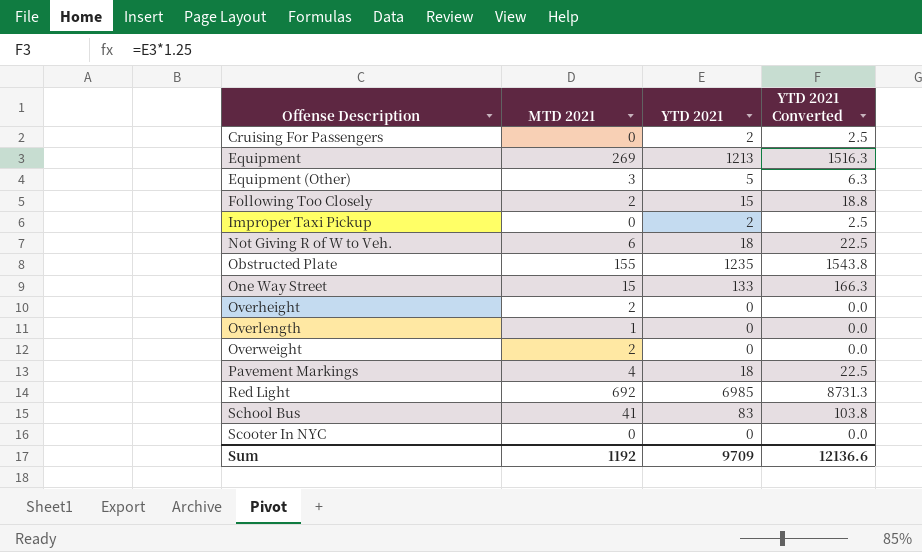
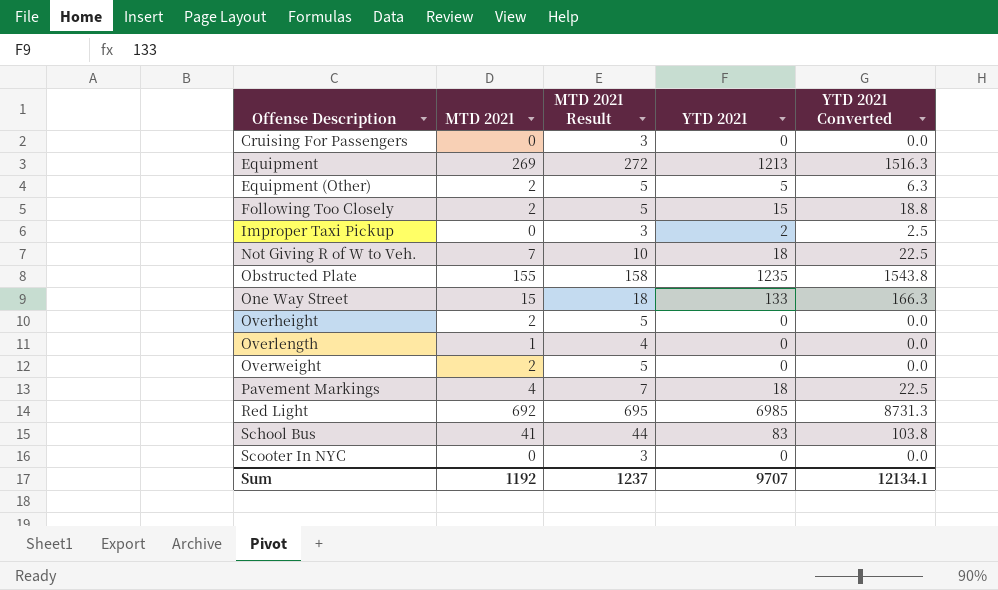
column MTD 2021 Result | formula: none -> [MTD 2021] + 3
Cruising For Passengers | YTD 2021: 2 -> 0
Cruising For Passengers | YTD 2021 Converted: 2.5 -> 0.0
Equipment (Other) | MTD 2021: 3 -> 2
Not Giving R of W to Veh. | MTD 2021: 6 -> 7
Sum | YTD 2021: 9709 -> 9707
Sum | YTD 2021 Converted: 12136.6 -> 12134.1

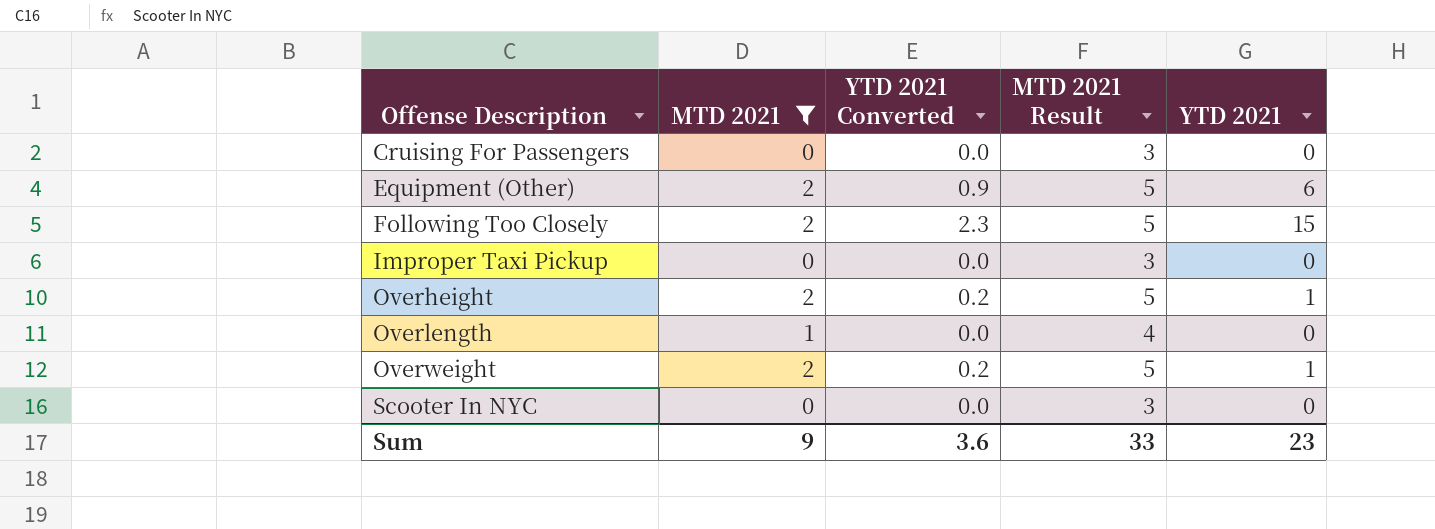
filter: none -> MTD 2021 <= 2
column YTD 2021 Converted | formula: [YTD 2021] * 1.25 -> [YTD 2021] * 0.15
column YTD 2021 Converted | position: 5 -> 3
Equipment (Other) | YTD 2021: 5 -> 6
Improper Taxi Pickup | YTD 2021: 2 -> 0
Overheight | YTD 2021: 0 -> 1
Overweight | YTD 2021: 0 -> 1
Sum | MTD 2021: 1192 -> 9
Sum | YTD 2021 Converted: 12134.1 -> 3.6
Sum | MTD 2021 Result: 1237 -> 33
Sum | YTD 2021: 9707 -> 23

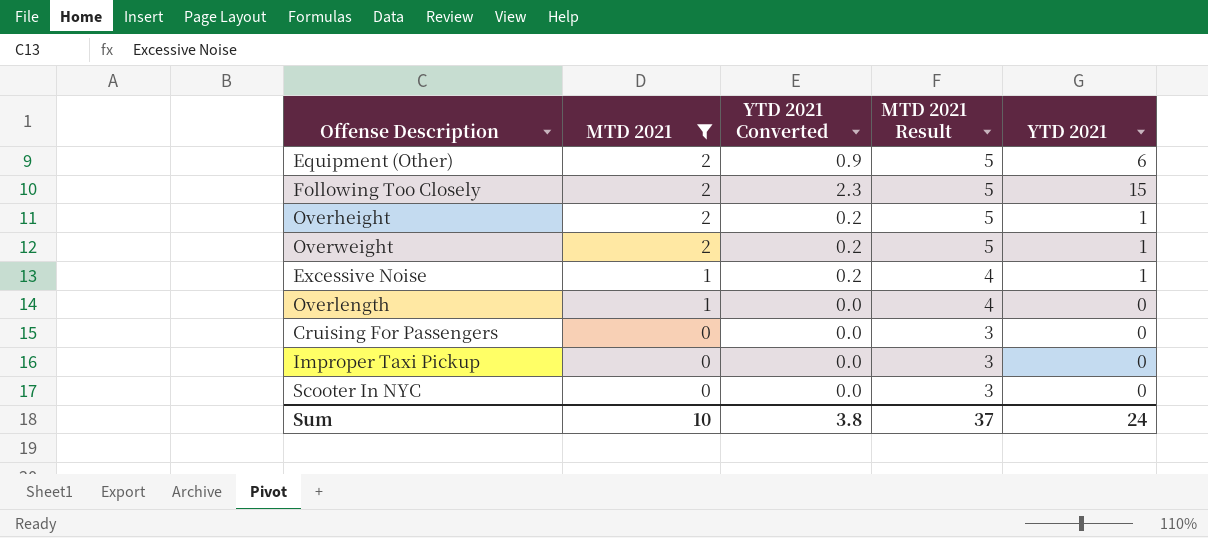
row order: Offense Description ascending -> MTD 2021 descending
row Excessive Noise: none -> 1 | 0.2 | 4 | 1
Sum | MTD 2021: 9 -> 10
Sum | YTD 2021 Converted: 3.6 -> 3.8
Sum | MTD 2021 Result: 33 -> 37
Sum | YTD 2021: 23 -> 24

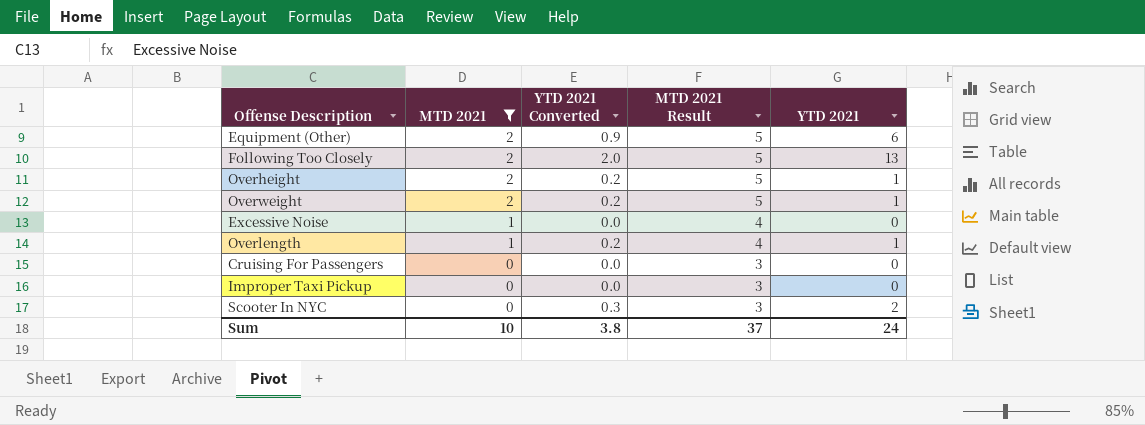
Following Too Closely | YTD 2021 Converted: 2.3 -> 2.0
Following Too Closely | YTD 2021: 15 -> 13
Excessive Noise | YTD 2021 Converted: 0.2 -> 0.0
Excessive Noise | YTD 2021: 1 -> 0
Overlength | YTD 2021 Converted: 0.0 -> 0.2
Overlength | YTD 2021: 0 -> 1
Scooter In NYC | YTD 2021 Converted: 0.0 -> 0.3
Scooter In NYC | YTD 2021: 0 -> 2

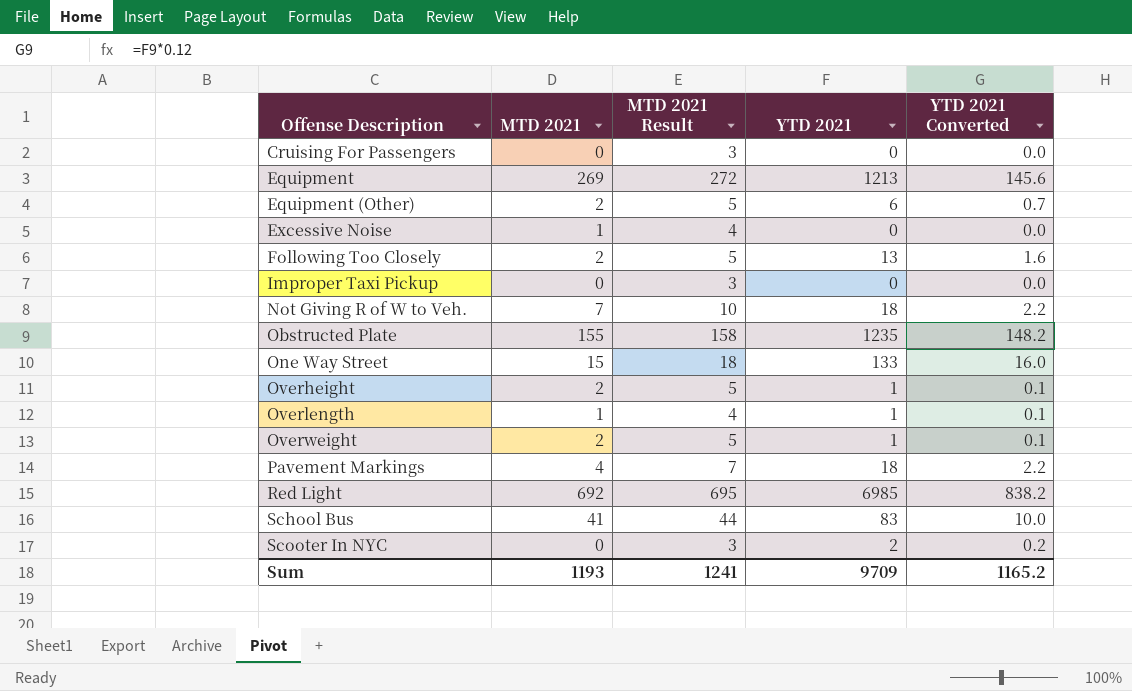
filter: MTD 2021 <= 2 -> none
row order: MTD 2021 descending -> Offense Description ascending
column YTD 2021 Converted | formula: [YTD 2021] * 0.15 -> [YTD 2021] * 0.12
column YTD 2021 Converted | position: 3 -> 5
Sum | MTD 2021: 10 -> 1193
Sum | MTD 2021 Result: 37 -> 1241
Sum | YTD 2021: 24 -> 9709
Sum | YTD 2021 Converted: 3.8 -> 1165.2

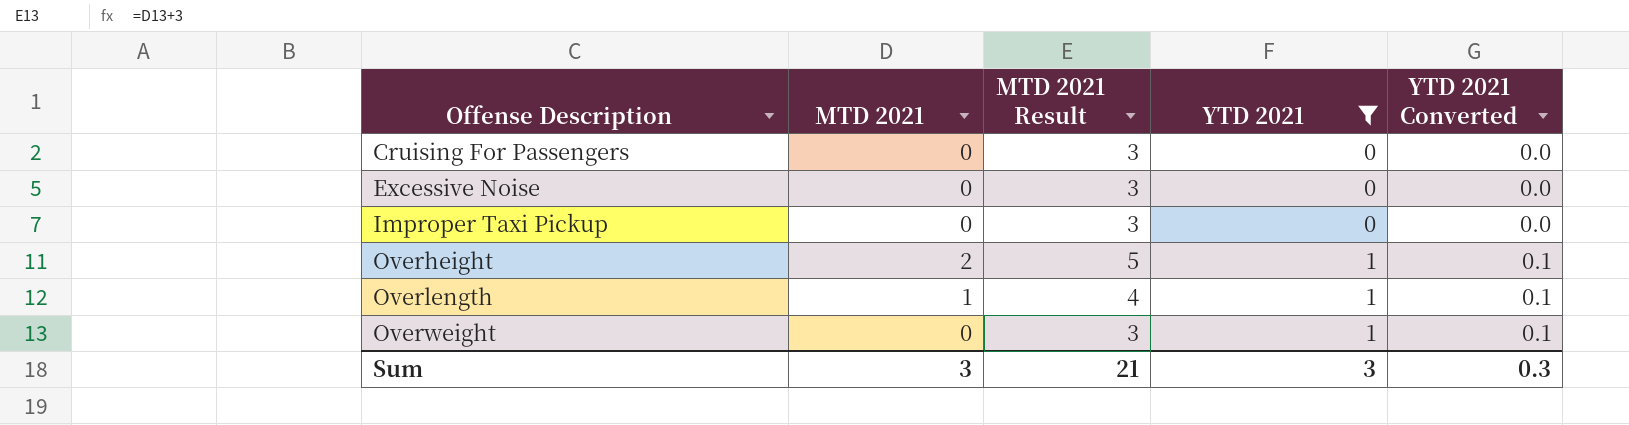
filter: none -> YTD 2021 <= 1
Excessive Noise | MTD 2021: 1 -> 0
Excessive Noise | MTD 2021 Result: 4 -> 3
Overweight | MTD 2021: 2 -> 0
Overweight | MTD 2021 Result: 5 -> 3
Sum | MTD 2021: 1193 -> 3
Sum | MTD 2021 Result: 1241 -> 21
Sum | YTD 2021: 9709 -> 3
Sum | YTD 2021 Converted: 1165.2 -> 0.3

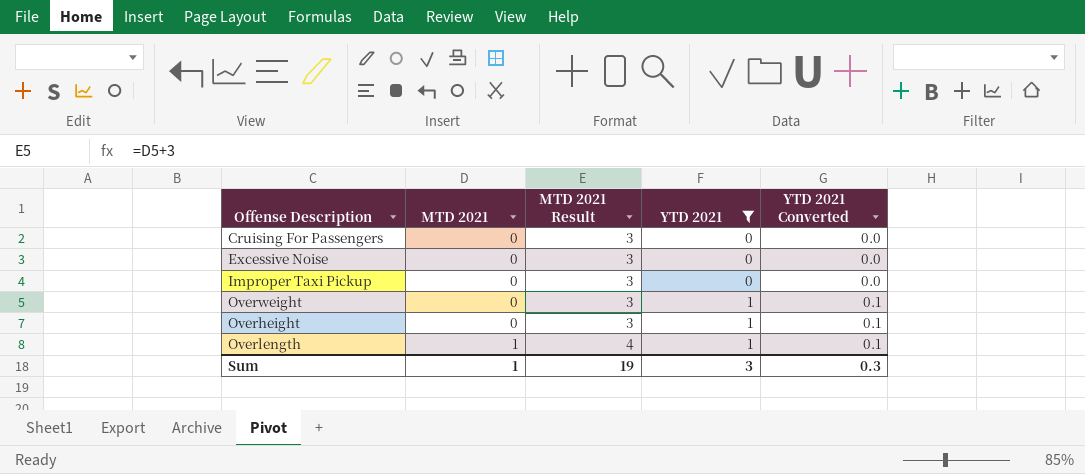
row order: Offense Description ascending -> MTD 2021 ascending
Overheight | MTD 2021: 2 -> 0
Overheight | MTD 2021 Result: 5 -> 3
Sum | MTD 2021: 3 -> 1
Sum | MTD 2021 Result: 21 -> 19

